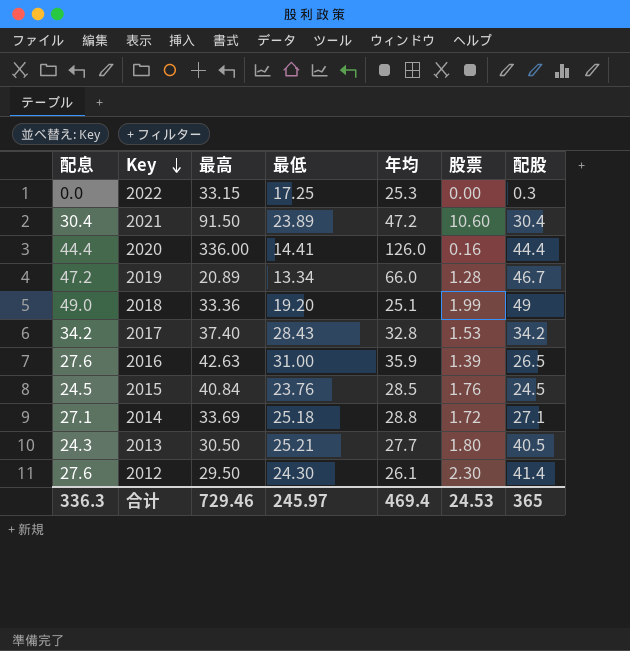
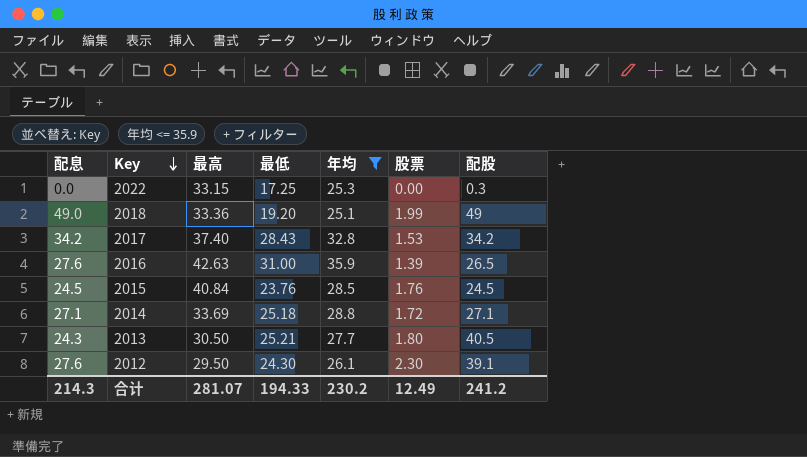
filter: none -> 年均 <= 35.9
2012 | 配股: 41.4 -> 39.1
合计 | 配息: 336.3 -> 214.3
合计 | 最高: 729.46 -> 281.07
合计 | 最低: 245.97 -> 194.33
合计 | 年均: 469.4 -> 230.2
合计 | 股票: 24.53 -> 12.49
合计 | 配股: 365 -> 241.2

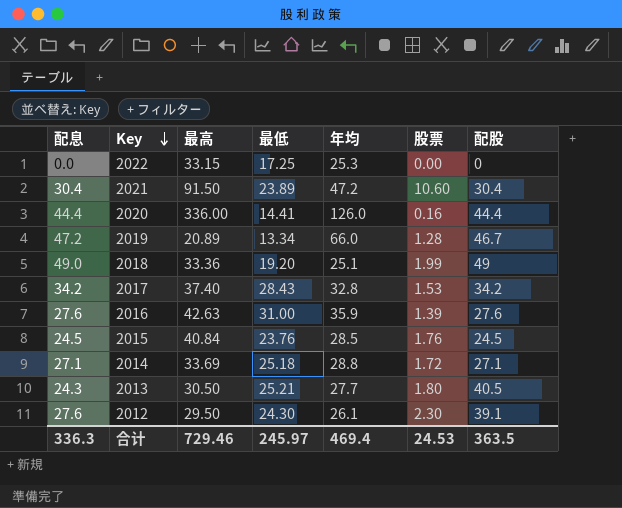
filter: 年均 <= 35.9 -> none
2022 | 配股: 0.3 -> 0
2016 | 配股: 26.5 -> 27.6
合计 | 配息: 214.3 -> 336.3
合计 | 最高: 281.07 -> 729.46
合计 | 最低: 194.33 -> 245.97
合计 | 年均: 230.2 -> 469.4
合计 | 股票: 12.49 -> 24.53
合计 | 配股: 241.2 -> 363.5

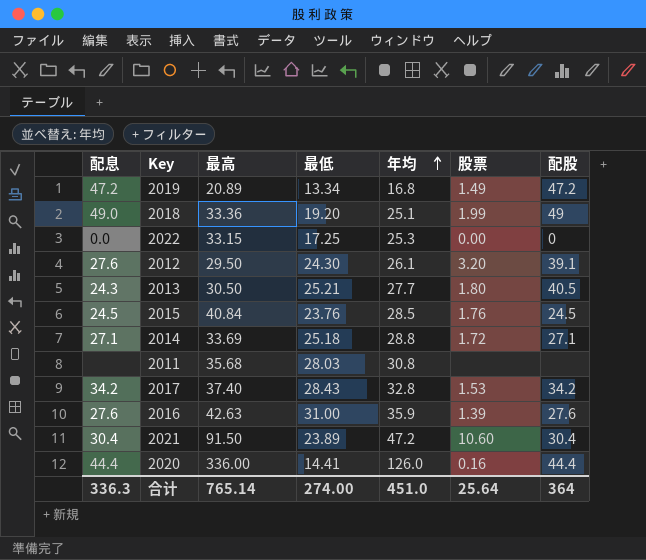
row order: Key descending -> 年均 ascending
2019 | 年均: 66.0 -> 16.8
2019 | 股票: 1.28 -> 1.49
2019 | 配股: 46.7 -> 47.2
2012 | 股票: 2.30 -> 3.20
row 2011: none -> none | 35.68 | 28.03 | 30.8 | none | none
合计 | 最高: 729.46 -> 765.14
合计 | 最低: 245.97 -> 274.00
合计 | 年均: 469.4 -> 451.0
合计 | 股票: 24.53 -> 25.64
合计 | 配股: 363.5 -> 364

